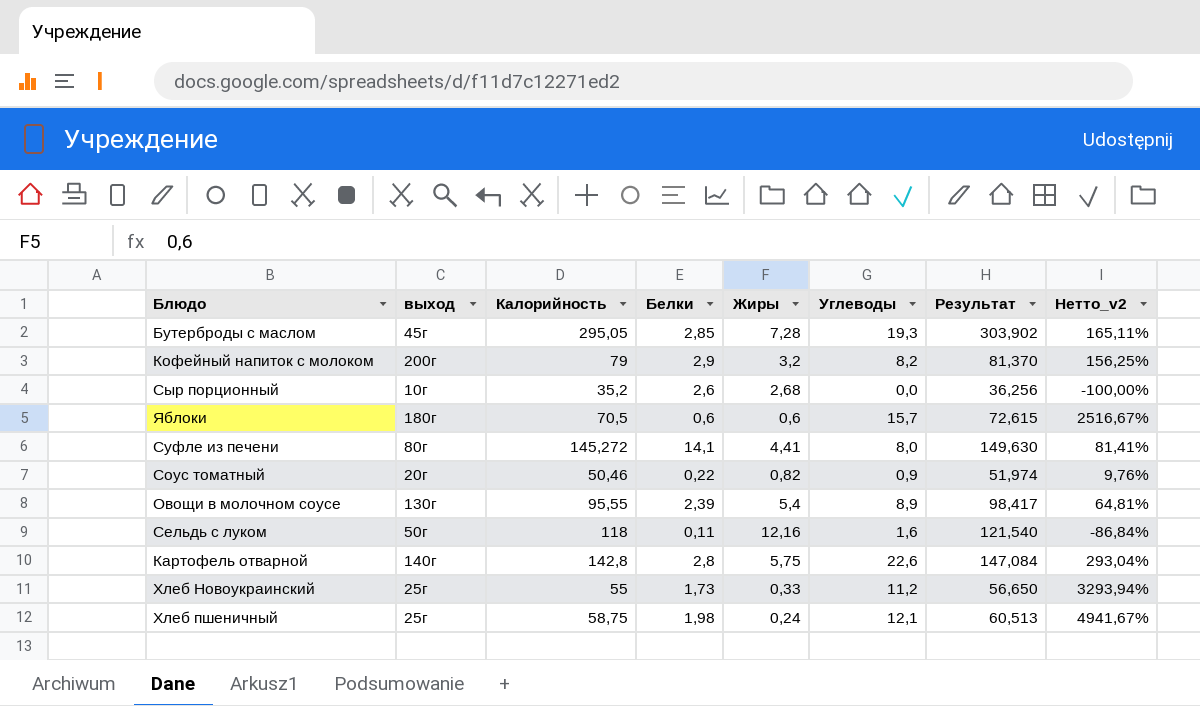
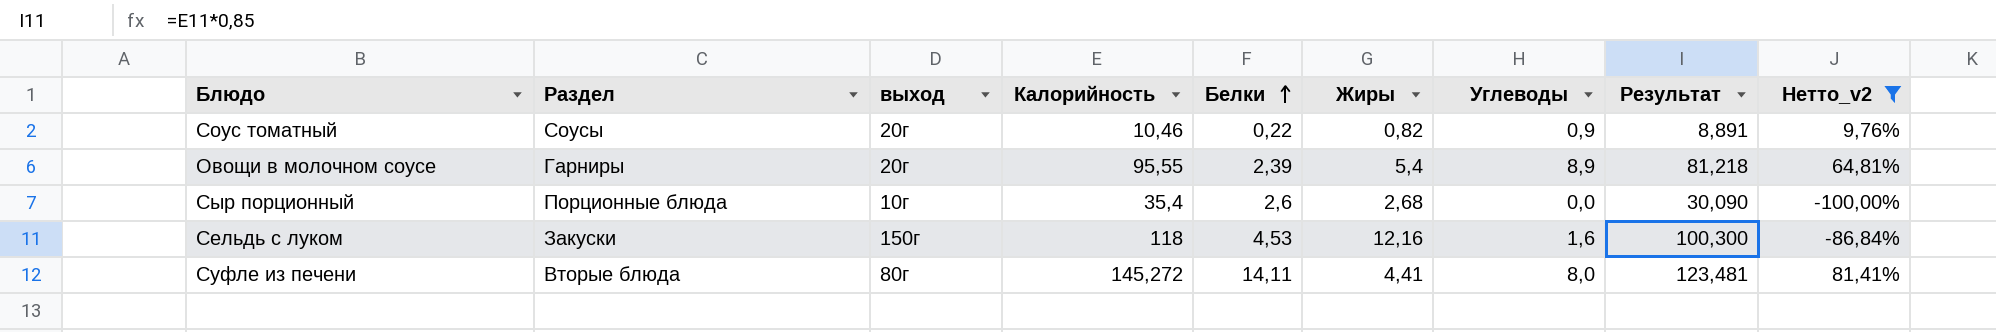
filter: none -> Нетто_v2 <= 81,41%
row order: none -> Белки ascending
column Раздел | position: none -> 2
column Результат | formula: [Калорийность] * 1,03 -> [Калорийность] * 0,85
Соус томатный | Калорийность: 50,46 -> 10,46
Овощи в молочном соусе | выход: 130г -> 20г
Сыр порционный | Калорийность: 35,2 -> 35,4
Сельдь с луком | выход: 50г -> 150г
Сельдь с луком | Белки: 0,11 -> 4,53
Суфле из печени | Белки: 14,1 -> 14,11

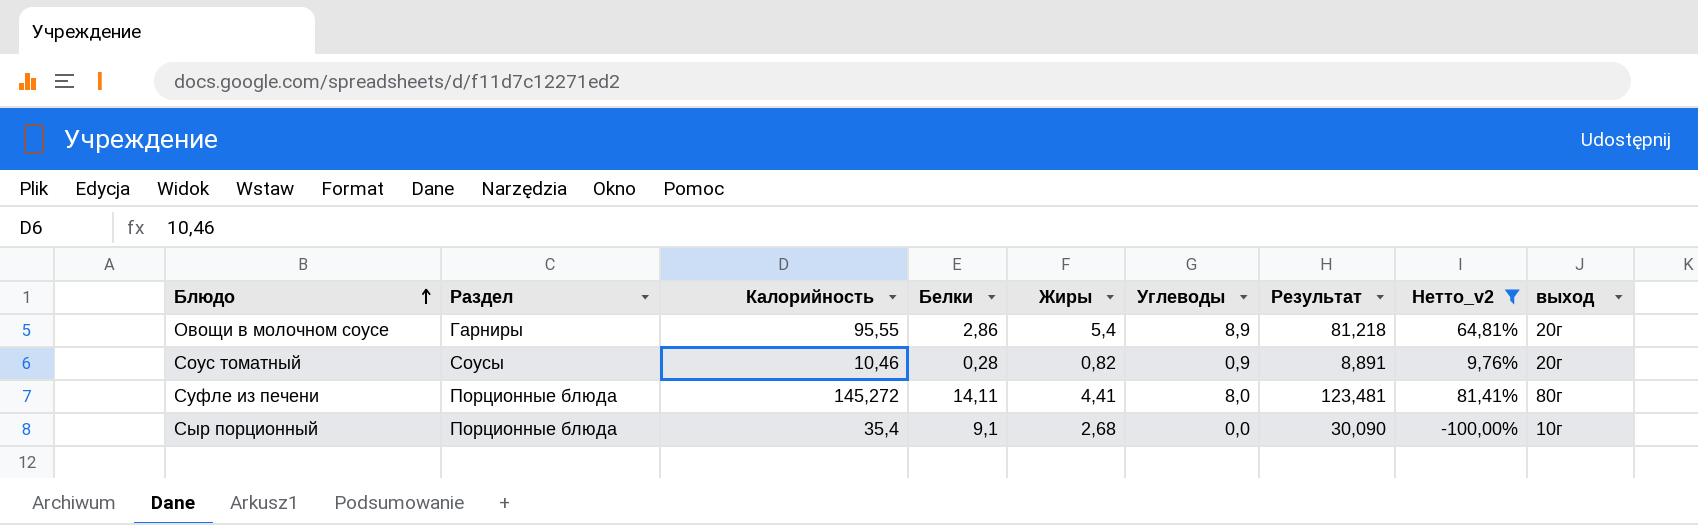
row order: Белки ascending -> Блюдо ascending
column выход | position: 3 -> 9
row Сельдь с луком: Закуски | 150г | 118 | 4,53 | 12,16 | 1,6 | 100,300 | -86,84% -> none
Овощи в молочном соусе | Белки: 2,39 -> 2,86
Соус томатный | Белки: 0,22 -> 0,28
Суфле из печени | Раздел: Вторые блюда -> Порционные блюда
Сыр порционный | Белки: 2,6 -> 9,1

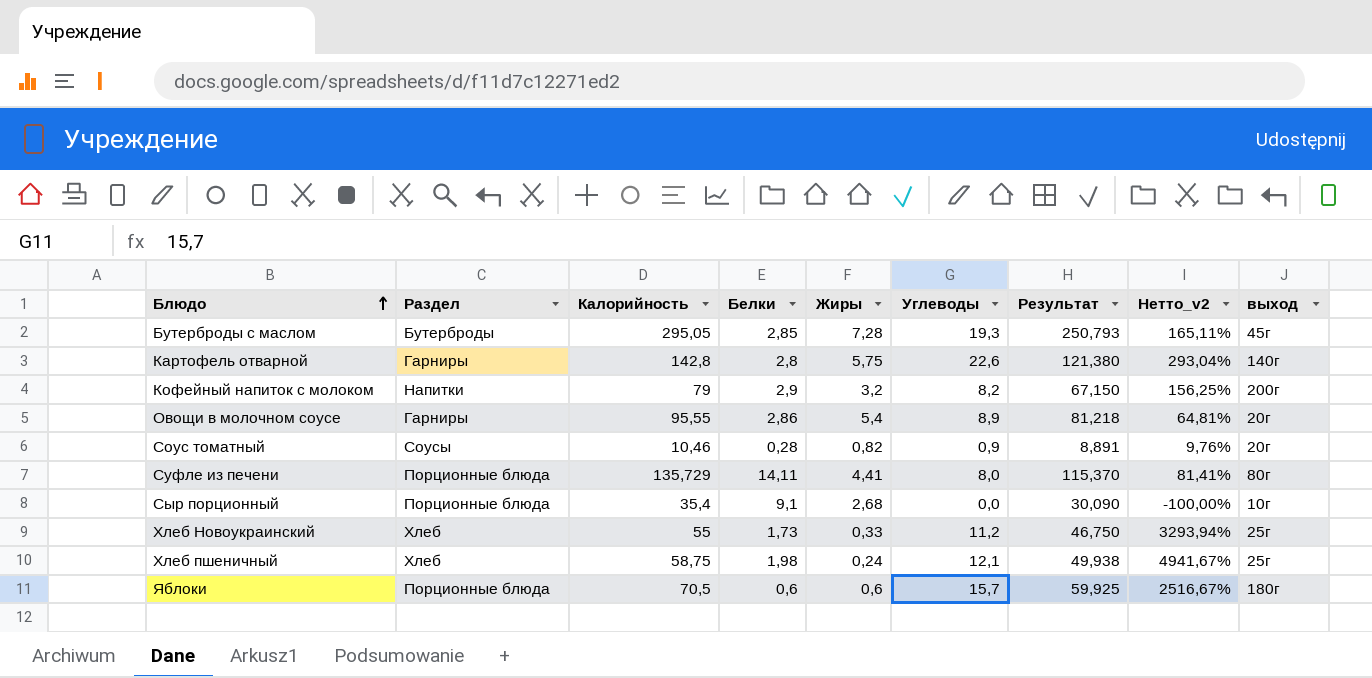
filter: Нетто_v2 <= 81,41% -> none
Суфле из печени | Калорийность: 145,272 -> 135,729
Суфле из печени | Результат: 123,481 -> 115,370

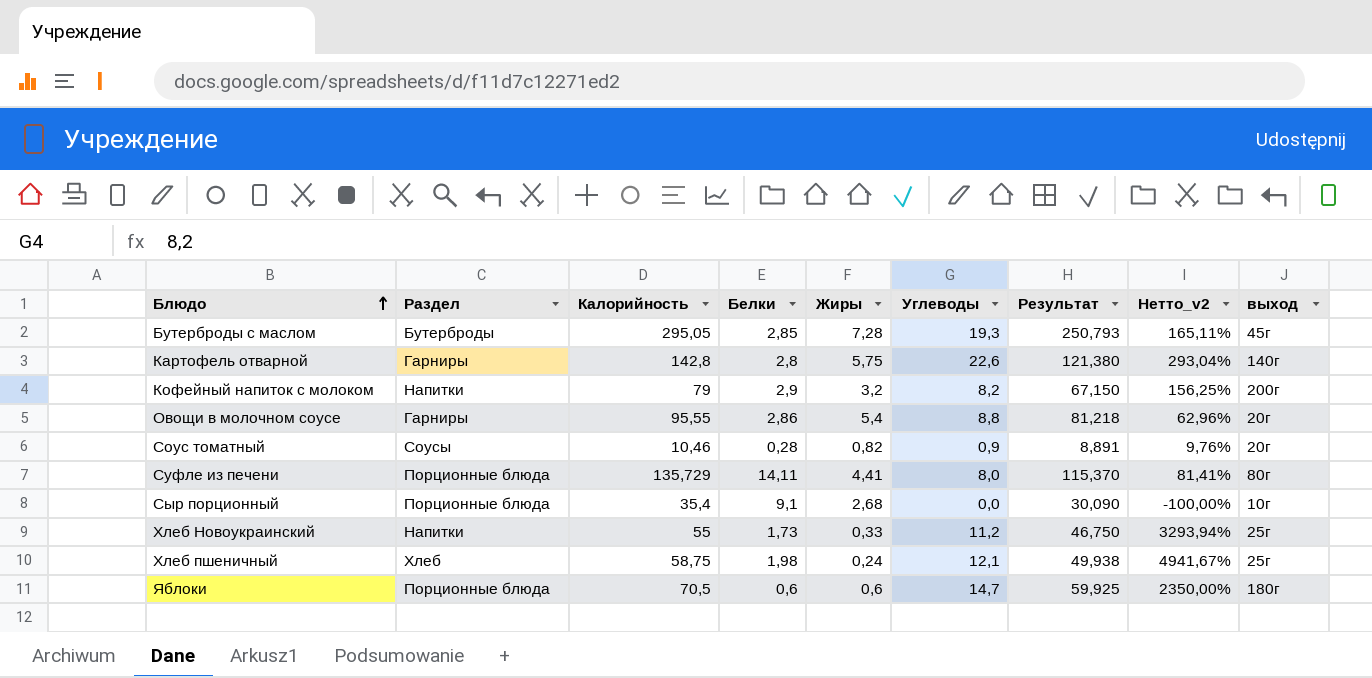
Овощи в молочном соусе | Углеводы: 8,9 -> 8,8
Овощи в молочном соусе | Нетто_v2: 64,81% -> 62,96%
Хлеб Новоукраинский | Раздел: Хлеб -> Напитки
Яблоки | Углеводы: 15,7 -> 14,7
Яблоки | Нетто_v2: 2516,67% -> 2350,00%

